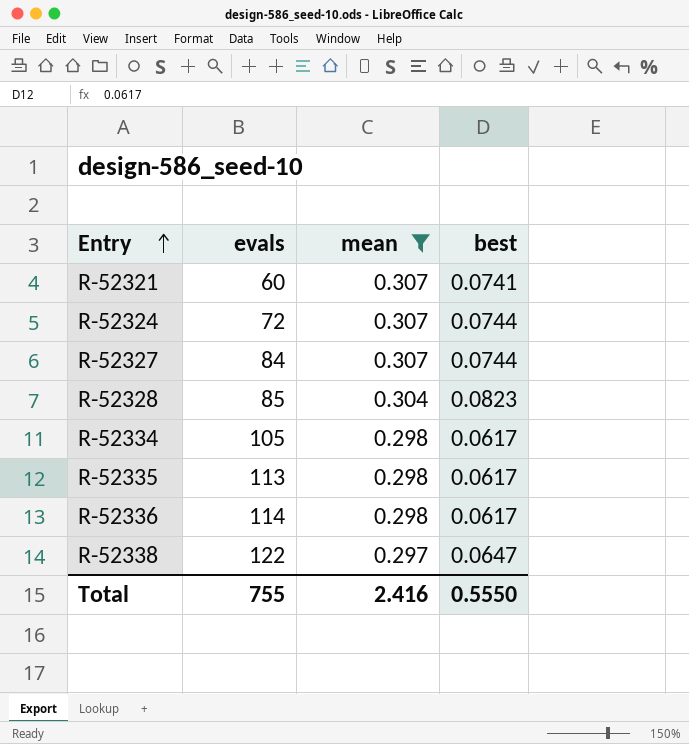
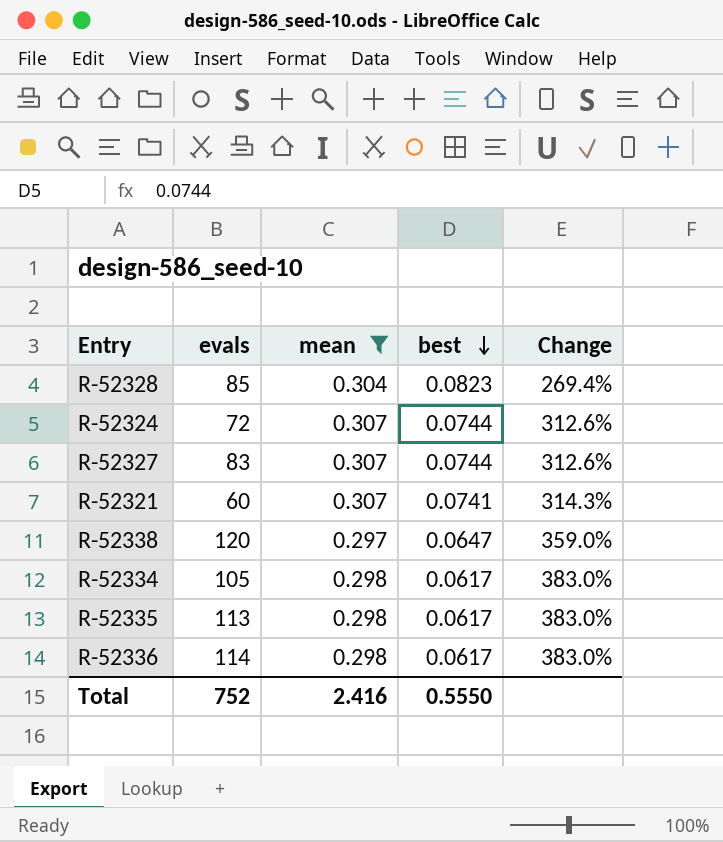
row order: Entry ascending -> best descending
column Change | formula: none -> ([mean] - [best]) / [best]
R-52327 | evals: 84 -> 83
R-52338 | evals: 122 -> 120
Total | evals: 755 -> 752

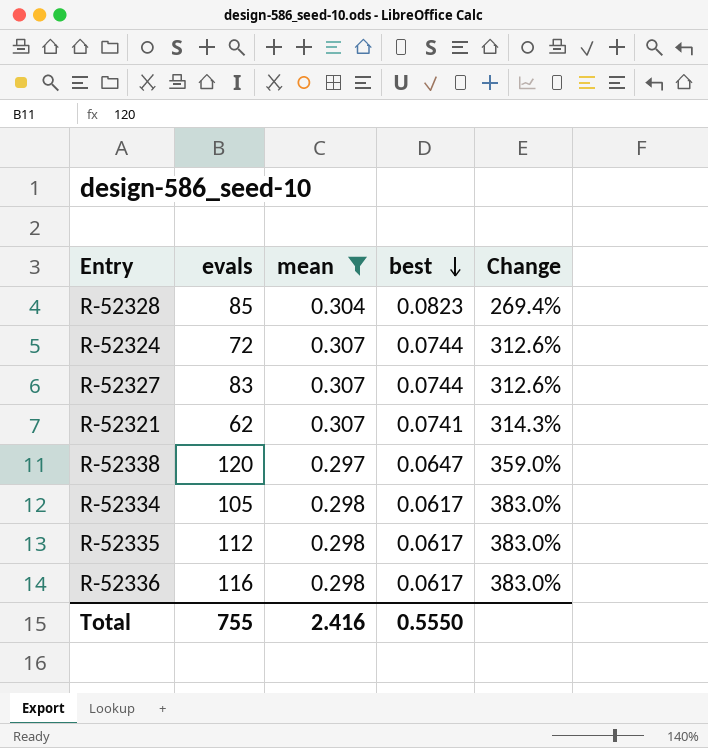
R-52321 | evals: 60 -> 62
R-52335 | evals: 113 -> 112
R-52336 | evals: 114 -> 116
Total | evals: 752 -> 755

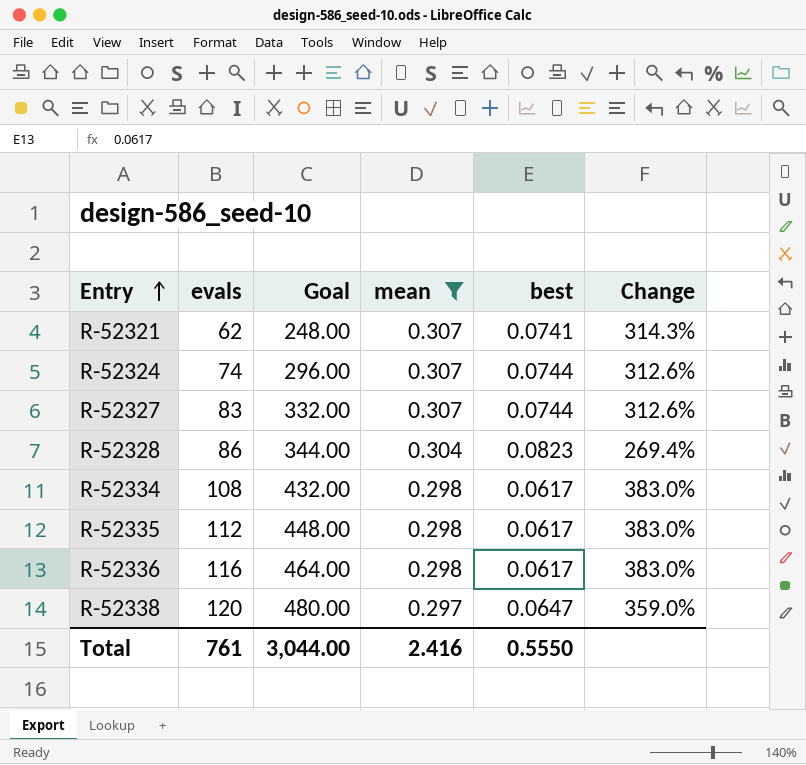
row order: best descending -> Entry ascending
column Goal | formula: none -> [evals] * 4
R-52324 | evals: 72 -> 74
R-52328 | evals: 85 -> 86
R-52334 | evals: 105 -> 108
Total | evals: 755 -> 761

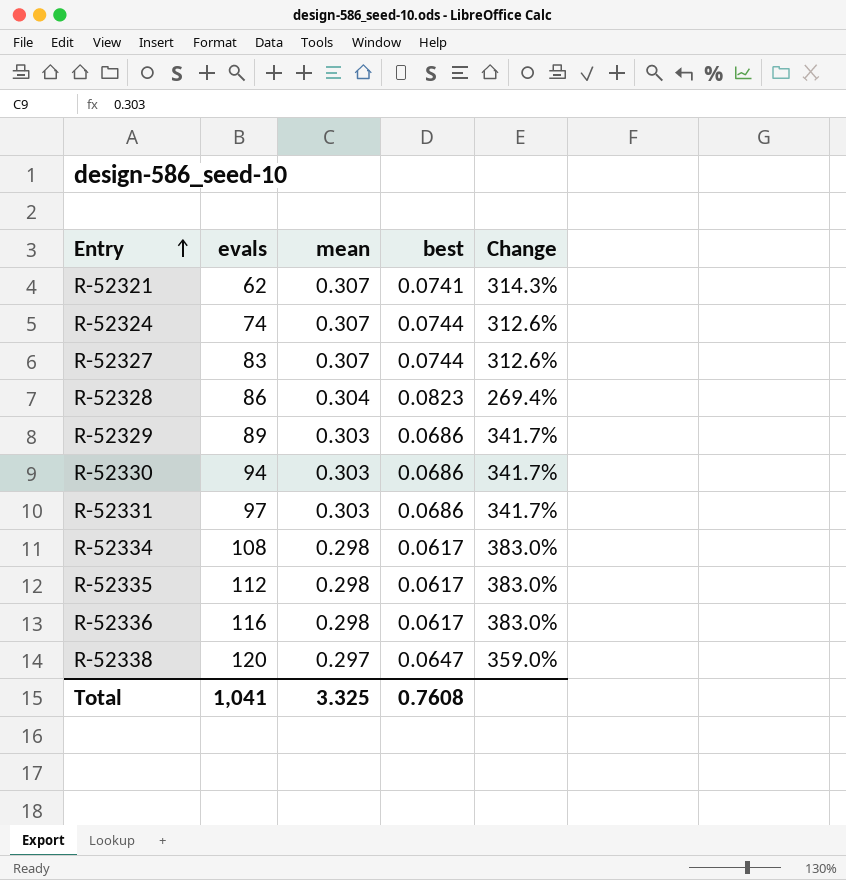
filter: mean != 0.303 -> none
column Goal | formula: [evals] * 4 -> none
Total | evals: 761 -> 1,041
Total | mean: 2.416 -> 3.325
Total | best: 0.5550 -> 0.7608

